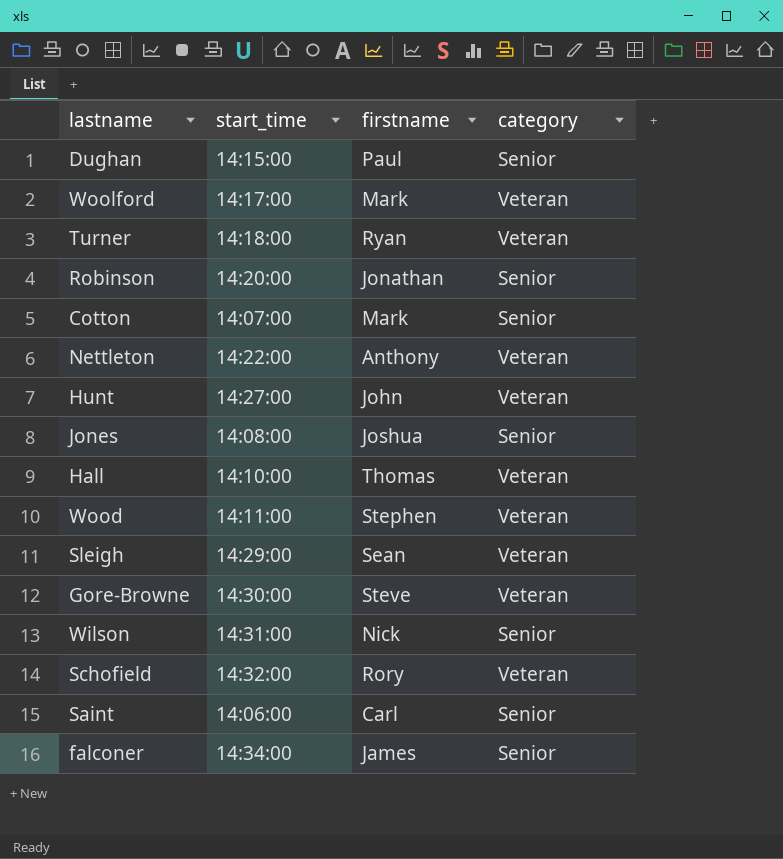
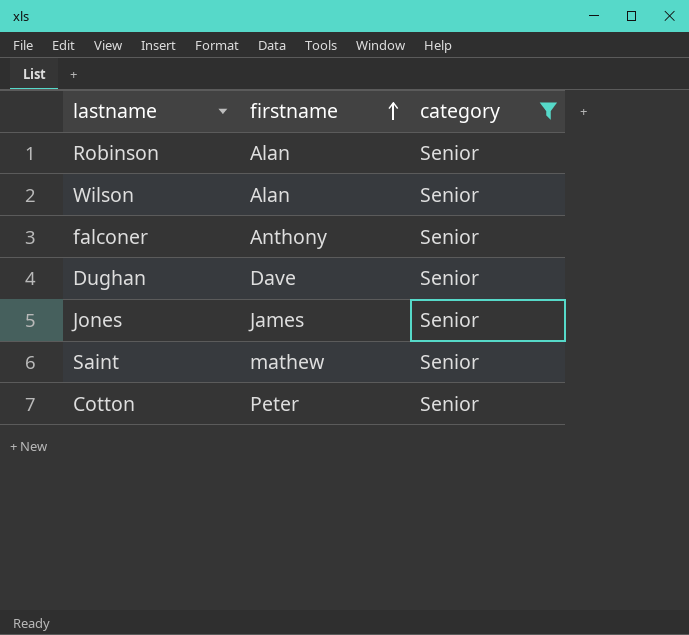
filter: none -> category = Senior
row order: none -> firstname ascending
column start_time | position: 2 -> none
Robinson | firstname: Jonathan -> Alan
Wilson | firstname: Nick -> Alan
falconer | firstname: James -> Anthony
Dughan | firstname: Paul -> Dave
Jones | firstname: Joshua -> James
Saint | firstname: Carl -> mathew
Cotton | firstname: Mark -> Peter

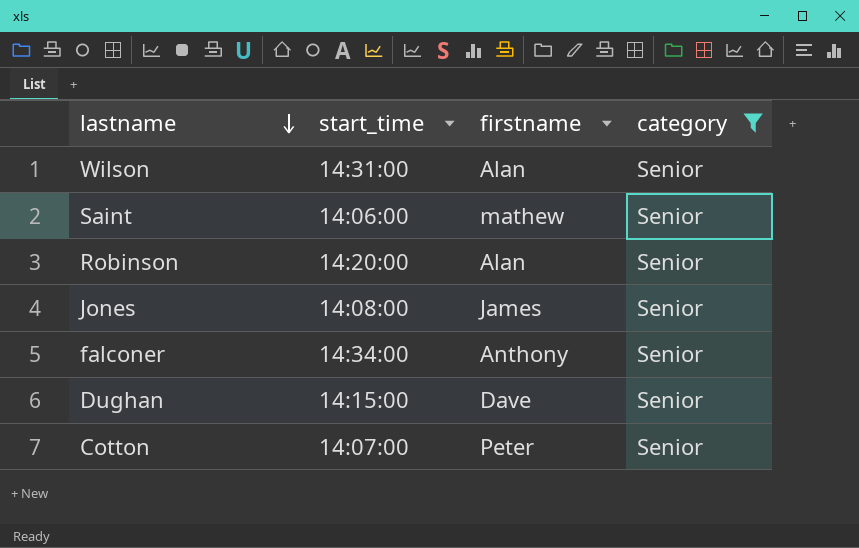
row order: firstname ascending -> lastname descending
column start_time | position: none -> 2

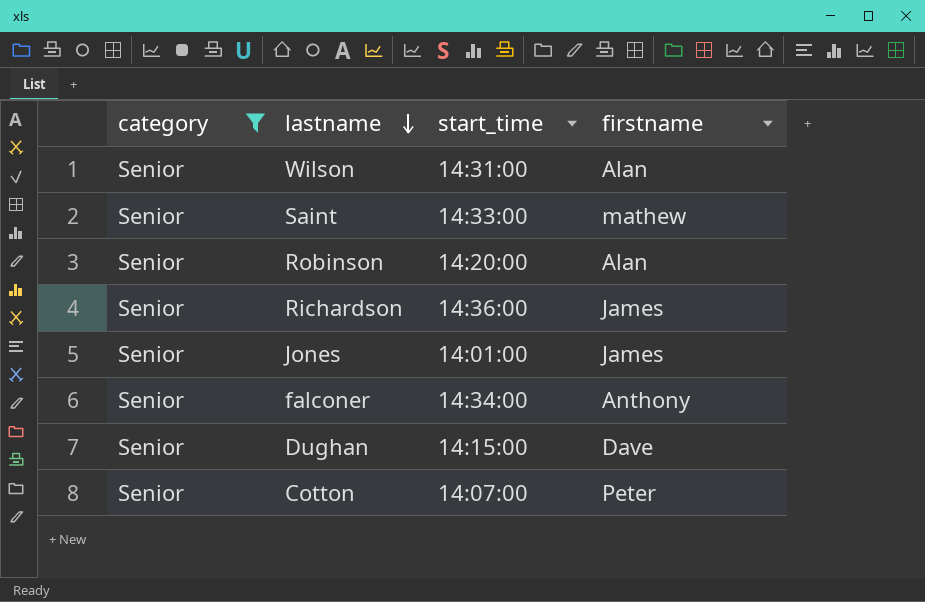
column category | position: 4 -> 1
Saint | start_time: 14:06:00 -> 14:33:00
row Richardson: none -> Senior | 14:36:00 | James
Jones | start_time: 14:08:00 -> 14:01:00

